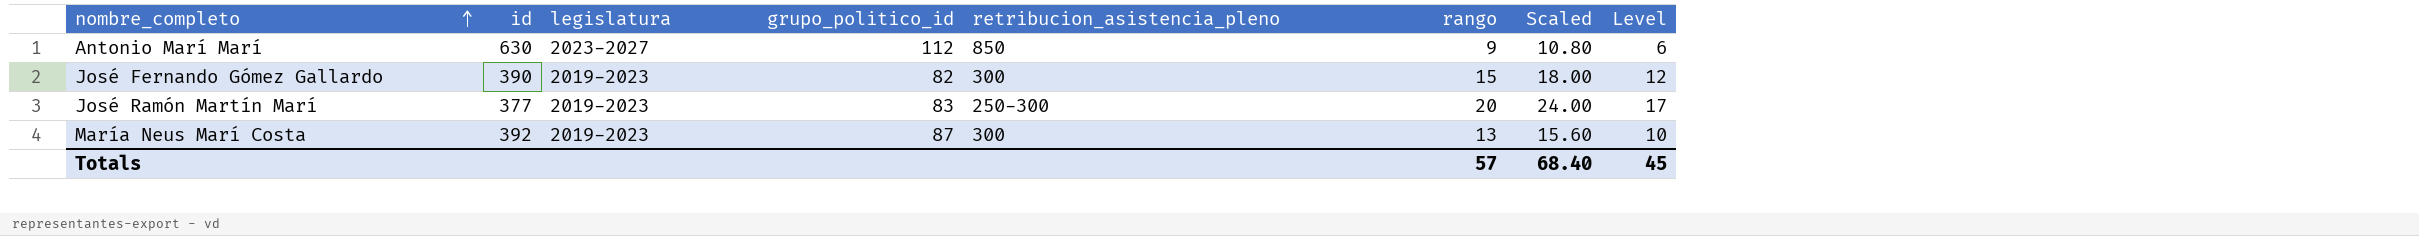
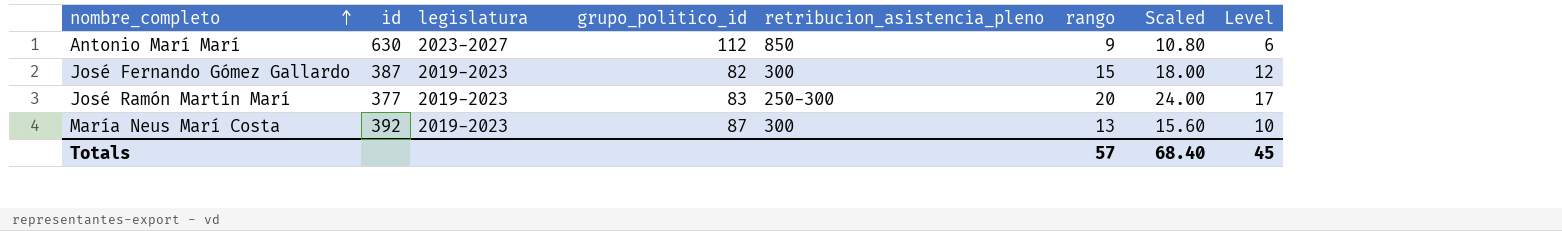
José Fernando Gómez Gallardo | id: 390 -> 387

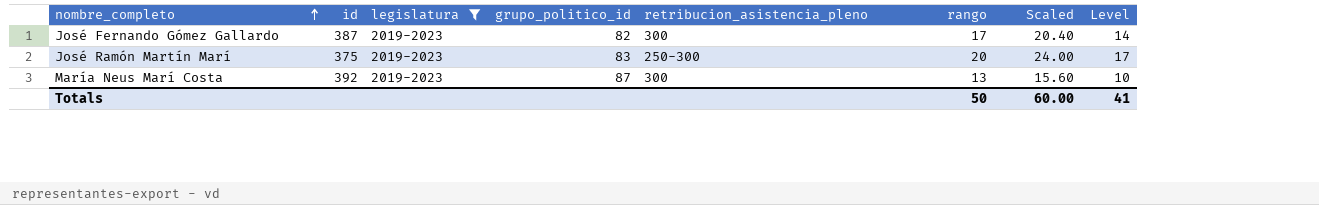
filter: none -> legislatura = 2019-2023
José Fernando Gómez Gallardo | rango: 15 -> 17
José Fernando Gómez Gallardo | Scaled: 18.00 -> 20.40
José Fernando Gómez Gallardo | Level: 12 -> 14
José Ramón Martín Marí | id: 377 -> 375
Totals | rango: 57 -> 50
Totals | Scaled: 68.40 -> 60.00
Totals | Level: 45 -> 41

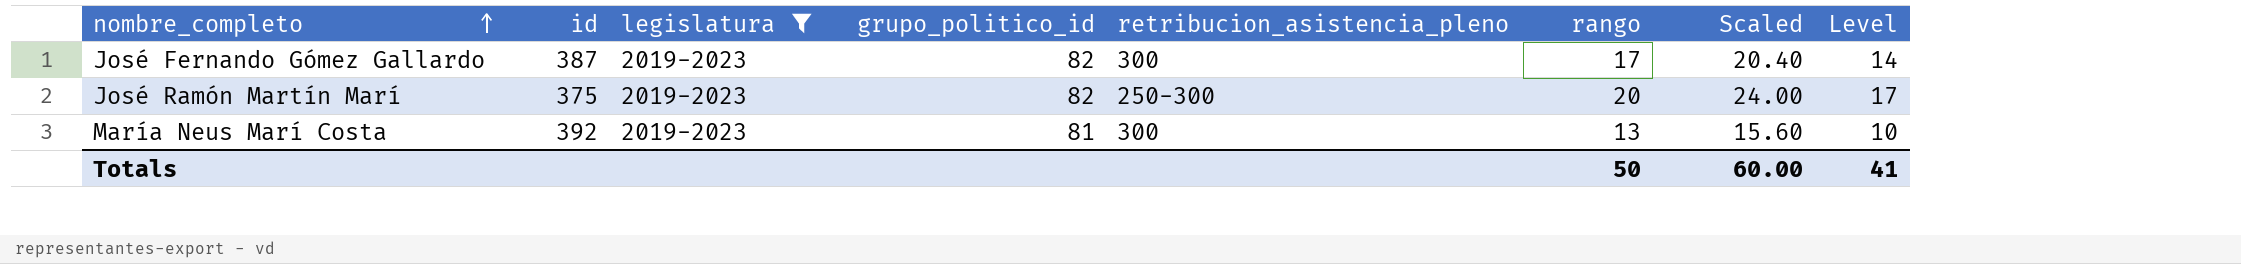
José Ramón Martín Marí | grupo_politico_id: 83 -> 82
María Neus Marí Costa | grupo_politico_id: 87 -> 81

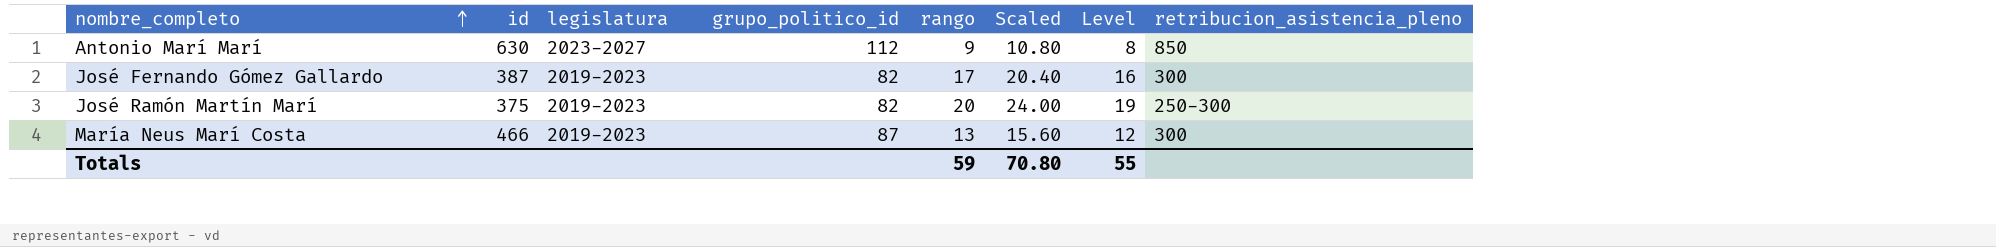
filter: legislatura = 2019-2023 -> none
column Level | formula: [rango] - 3 -> [rango] - 1
column retribucion_asistencia_pleno | position: 5 -> 8
María Neus Marí Costa | id: 392 -> 466
María Neus Marí Costa | grupo_politico_id: 81 -> 87
Totals | rango: 50 -> 59
Totals | Scaled: 60.00 -> 70.80
Totals | Level: 41 -> 55

